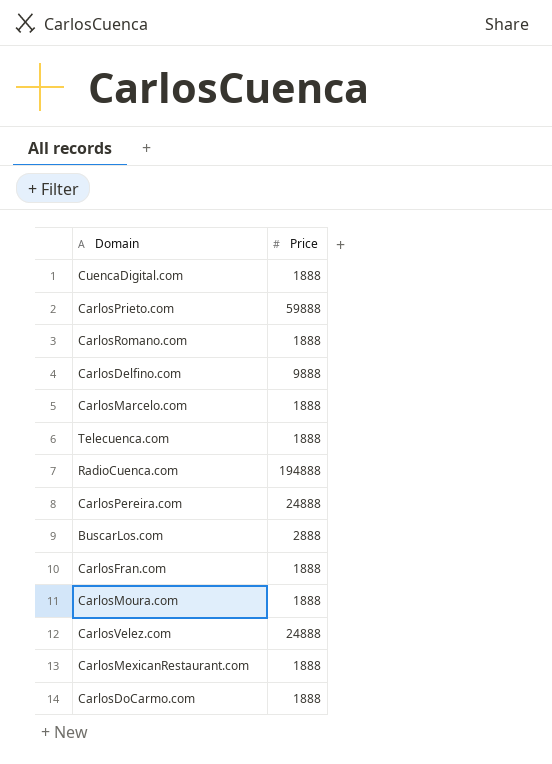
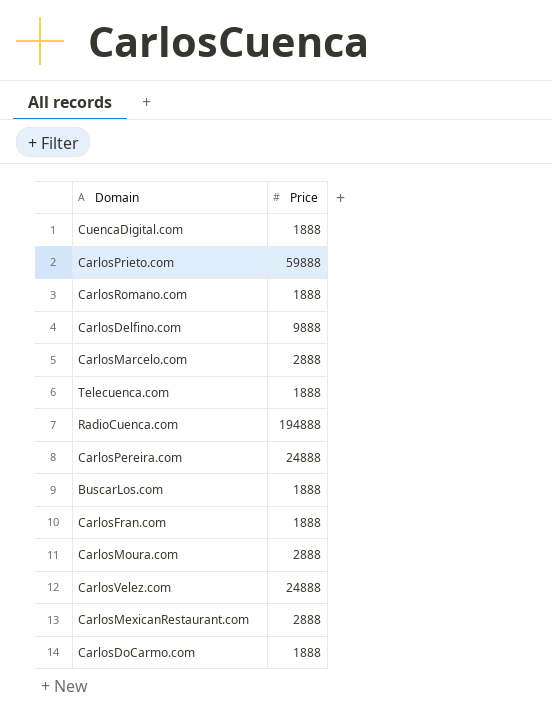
CarlosMarcelo.com | Price: 1888 -> 2888
BuscarLos.com | Price: 2888 -> 1888
CarlosMoura.com | Price: 1888 -> 2888
CarlosMexicanRestaurant.com | Price: 1888 -> 2888

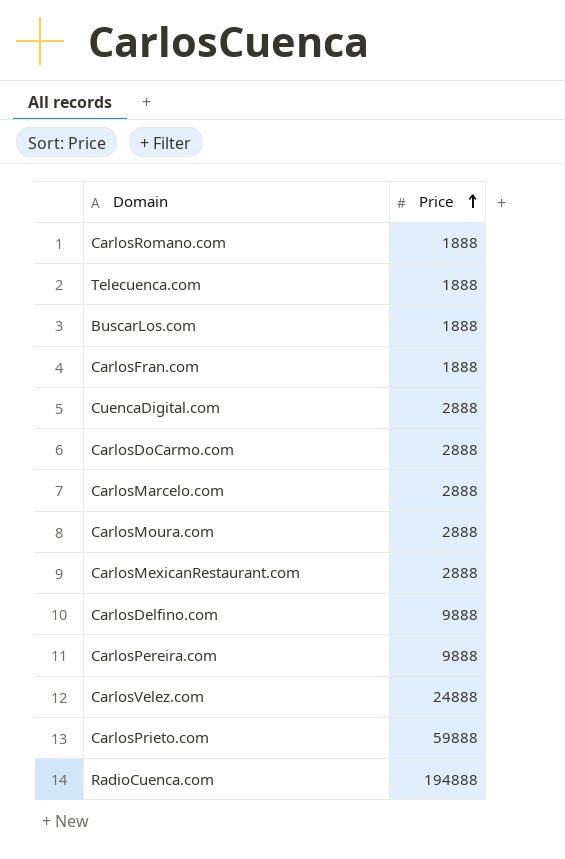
row order: none -> Price ascending
CuencaDigital.com | Price: 1888 -> 2888
CarlosDoCarmo.com | Price: 1888 -> 2888
CarlosPereira.com | Price: 24888 -> 9888

